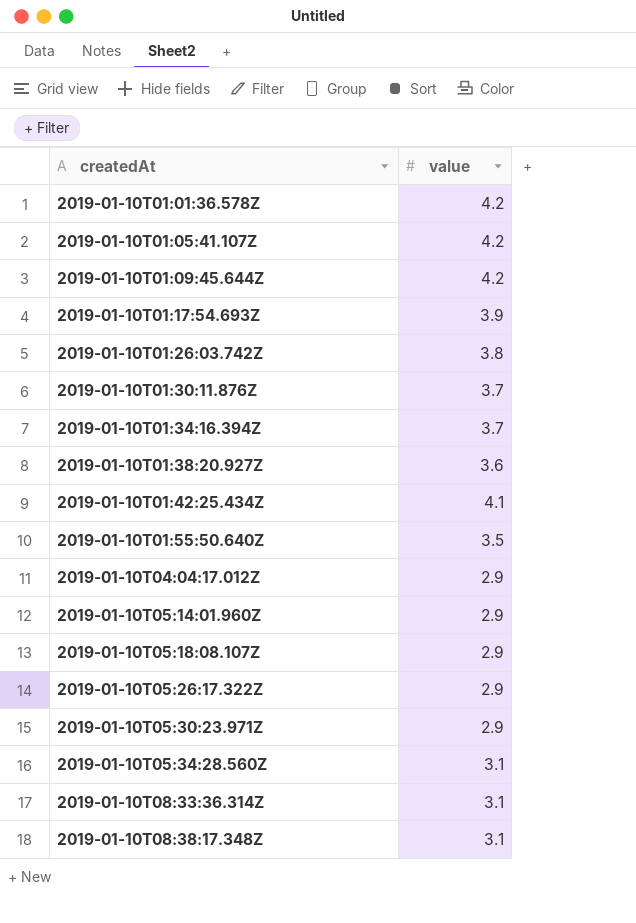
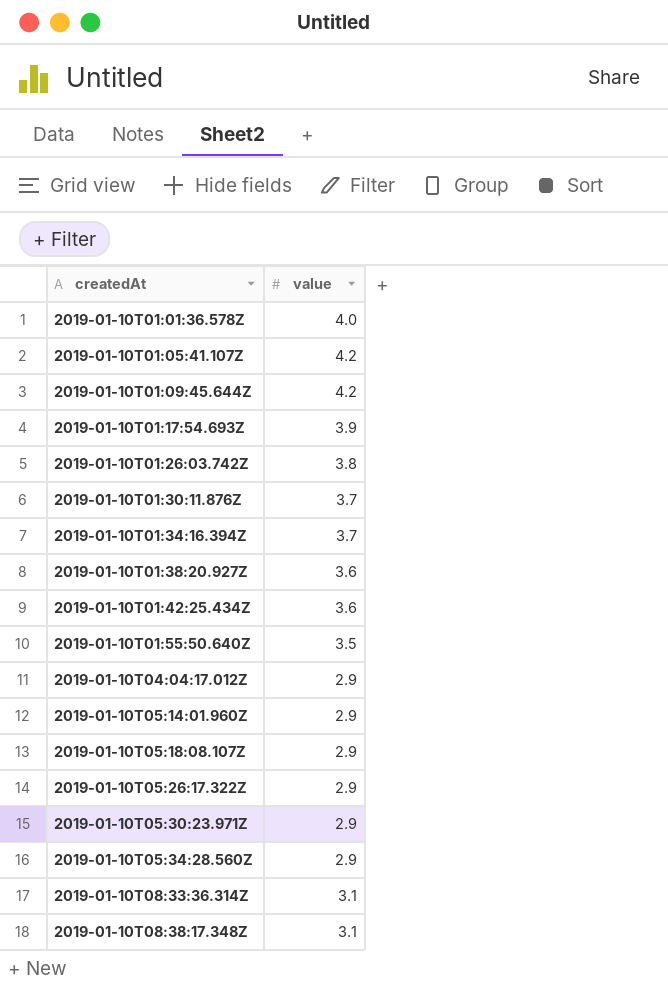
2019-01-10T01:01:36.578Z | value: 4.2 -> 4.0
2019-01-10T01:42:25.434Z | value: 4.1 -> 3.6
2019-01-10T05:34:28.560Z | value: 3.1 -> 2.9

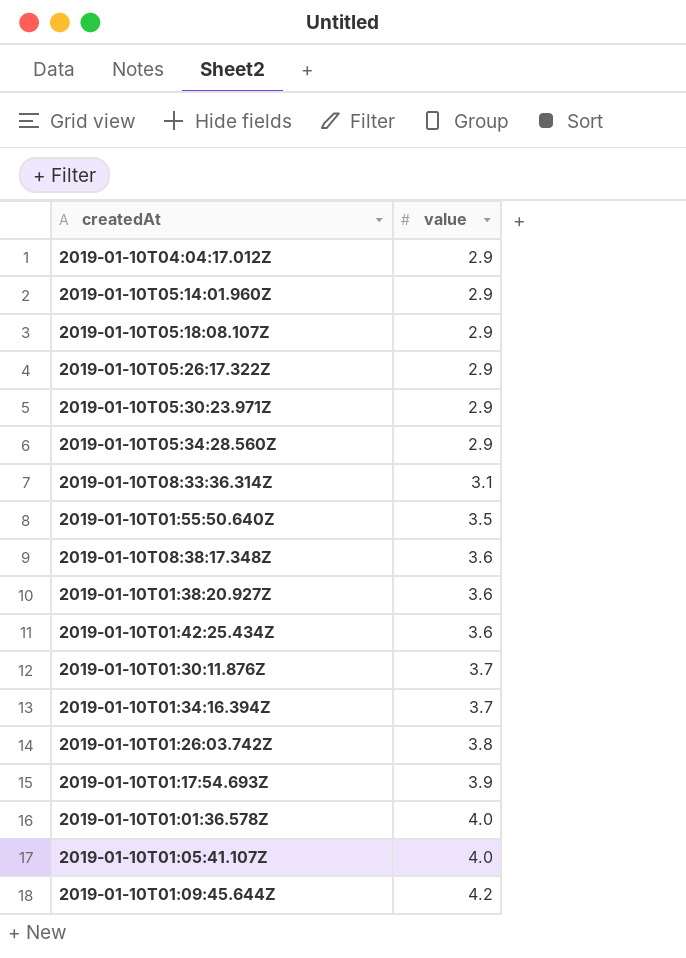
row order: createdAt ascending -> value ascending
2019-01-10T08:38:17.348Z | value: 3.1 -> 3.6
2019-01-10T01:05:41.107Z | value: 4.2 -> 4.0

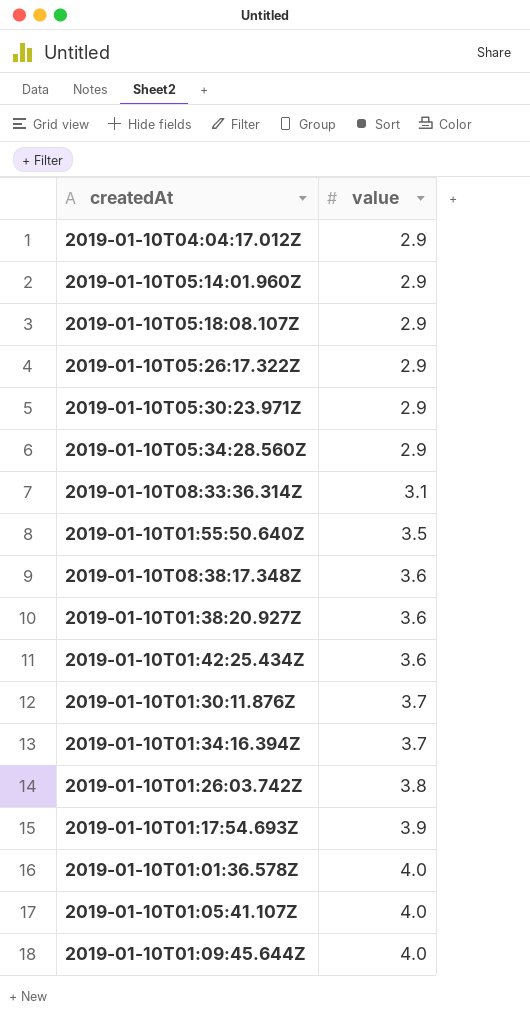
2019-01-10T01:09:45.644Z | value: 4.2 -> 4.0

